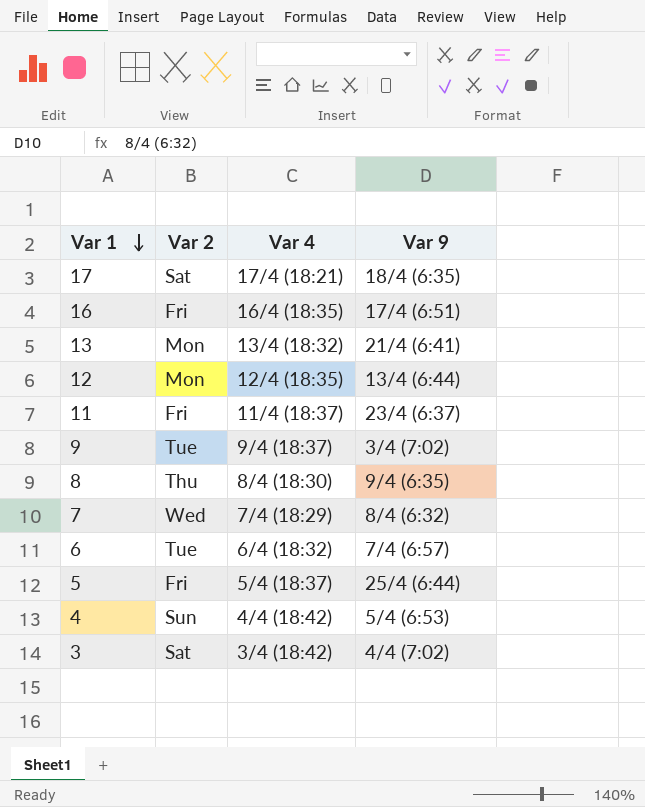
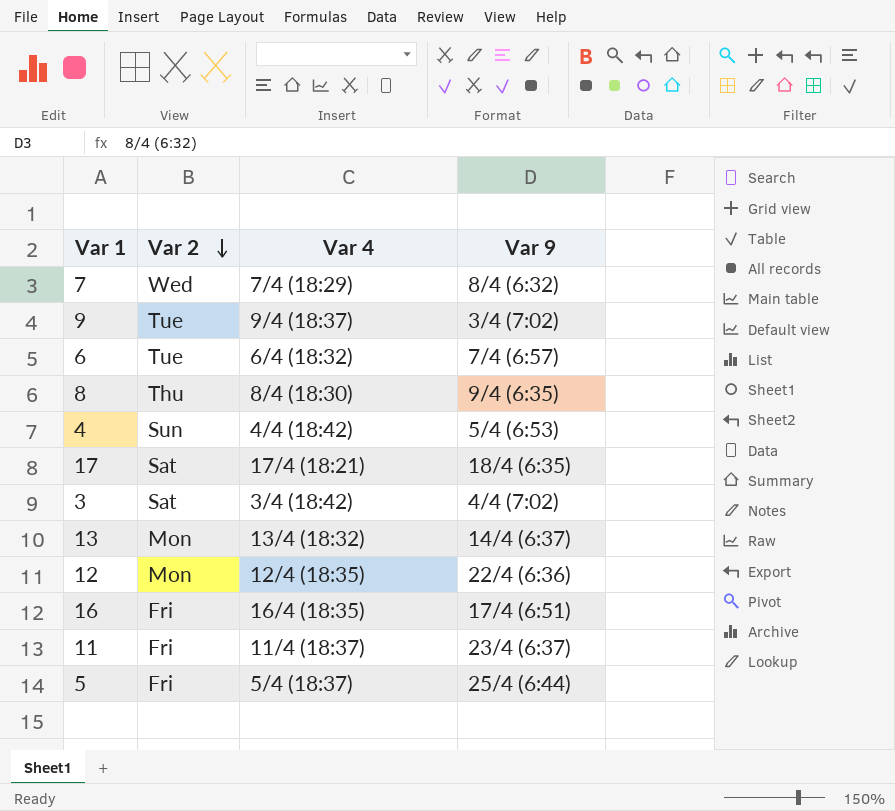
row order: Var 1 descending -> Var 2 descending
13 | Var 9: 21/4 (6:41) -> 14/4 (6:37)
12 | Var 9: 13/4 (6:44) -> 22/4 (6:36)

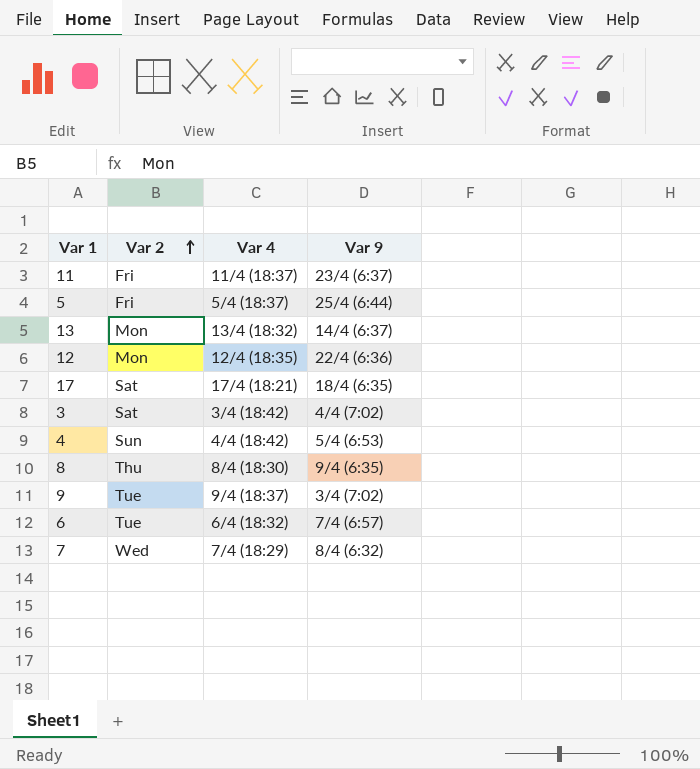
row order: Var 2 descending -> Var 2 ascending
row 16: Fri | 16/4 (18:35) | 17/4 (6:51) -> none

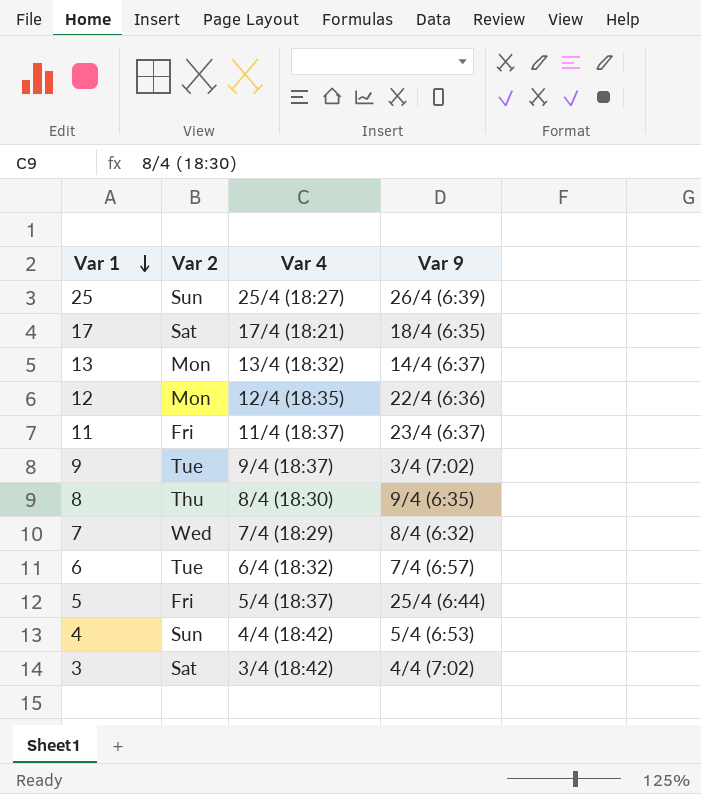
row order: Var 2 ascending -> Var 1 descending
row 25: none -> Sun | 25/4 (18:27) | 26/4 (6:39)

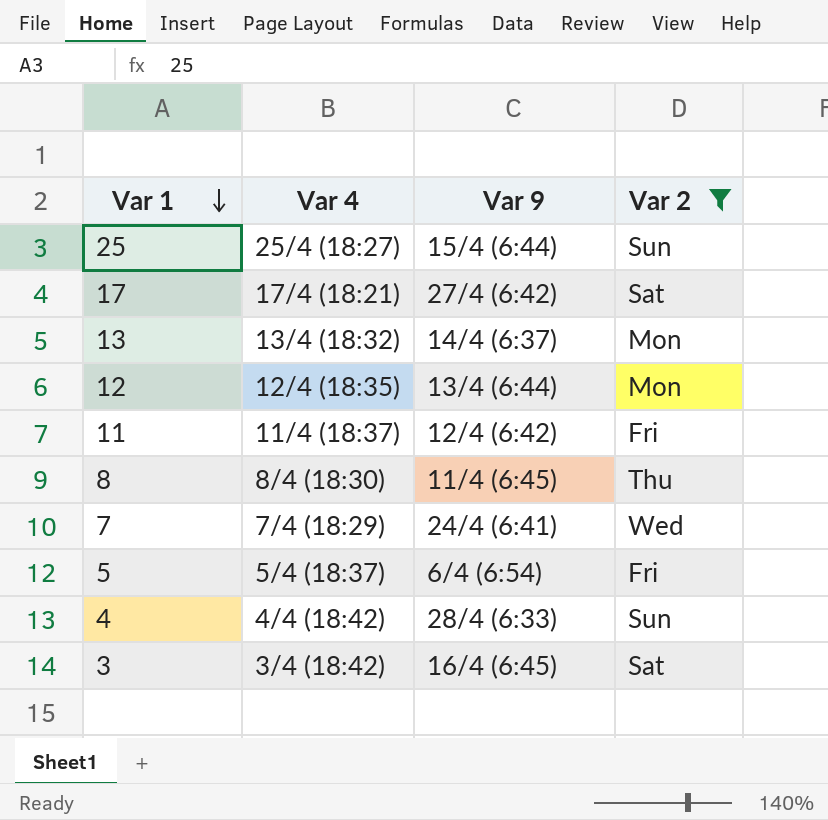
filter: none -> Var 2 != Tue
column Var 2 | position: 2 -> 4
25 | Var 9: 26/4 (6:39) -> 15/4 (6:44)
17 | Var 9: 18/4 (6:35) -> 27/4 (6:42)
12 | Var 9: 22/4 (6:36) -> 13/4 (6:44)
11 | Var 9: 23/4 (6:37) -> 12/4 (6:42)
8 | Var 9: 9/4 (6:35) -> 11/4 (6:45)
7 | Var 9: 8/4 (6:32) -> 24/4 (6:41)
5 | Var 9: 25/4 (6:44) -> 6/4 (6:54)
4 | Var 9: 5/4 (6:53) -> 28/4 (6:33)
3 | Var 9: 4/4 (7:02) -> 16/4 (6:45)

